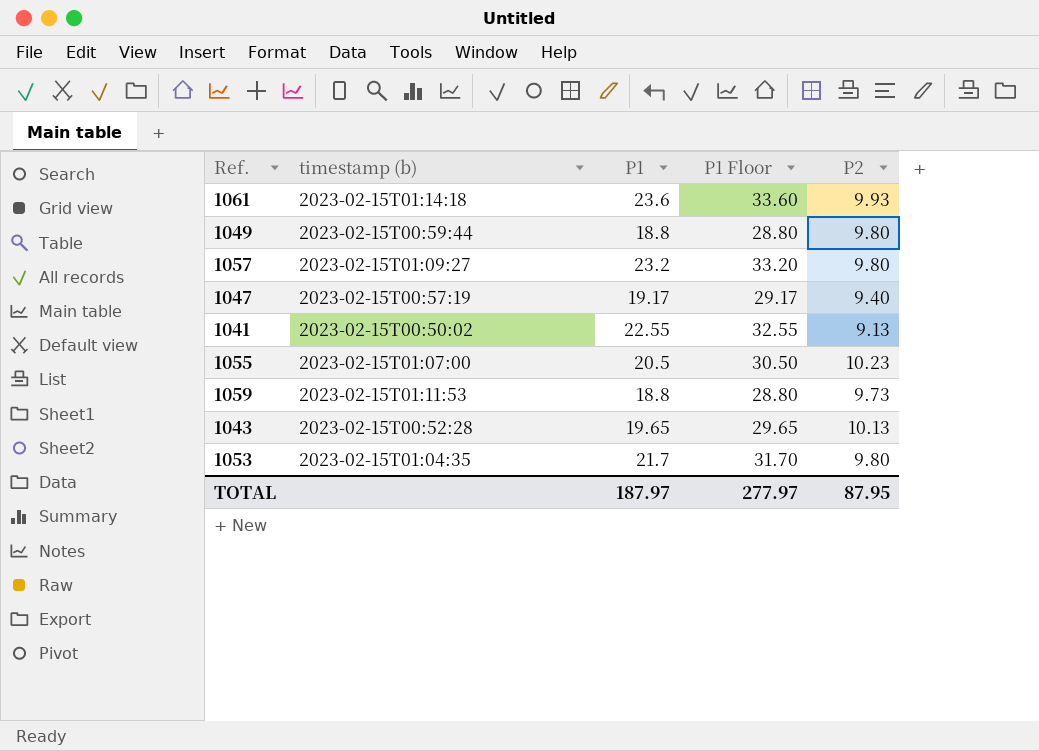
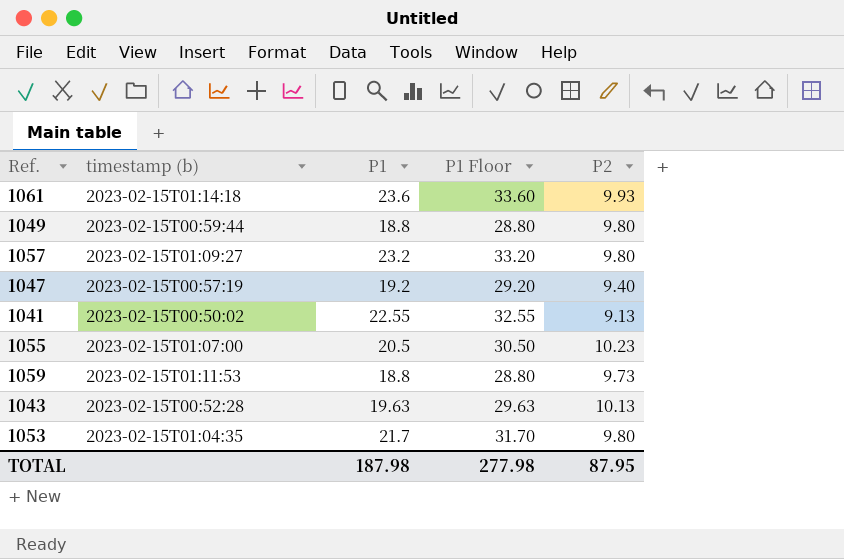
1047 | P1: 19.17 -> 19.2
1047 | P1 Floor: 29.17 -> 29.20
1043 | P1: 19.65 -> 19.63
1043 | P1 Floor: 29.65 -> 29.63
TOTAL | P1: 187.97 -> 187.98
TOTAL | P1 Floor: 277.97 -> 277.98

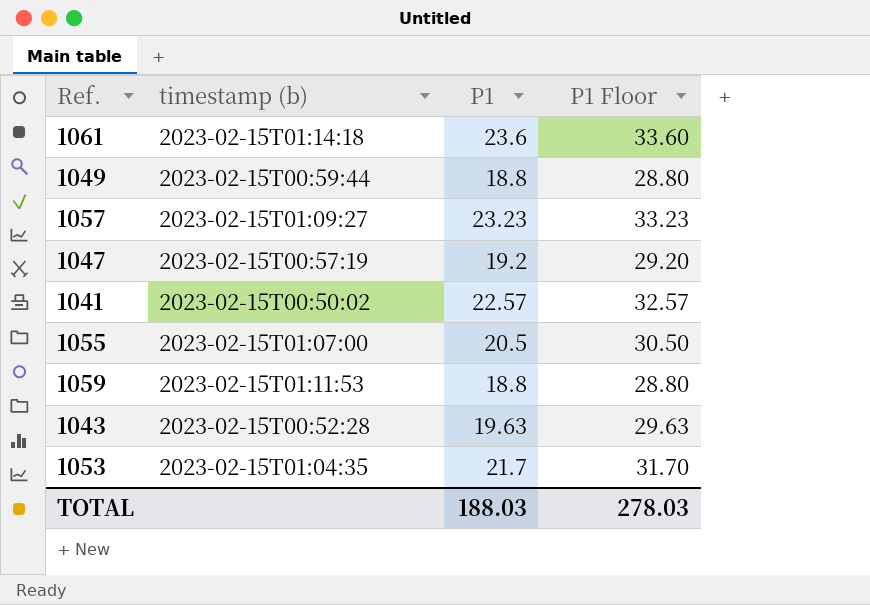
column P2 | position: 5 -> none
1057 | P1: 23.2 -> 23.23
1057 | P1 Floor: 33.20 -> 33.23
1041 | P1: 22.55 -> 22.57
1041 | P1 Floor: 32.55 -> 32.57
TOTAL | P1: 187.98 -> 188.03
TOTAL | P1 Floor: 277.98 -> 278.03

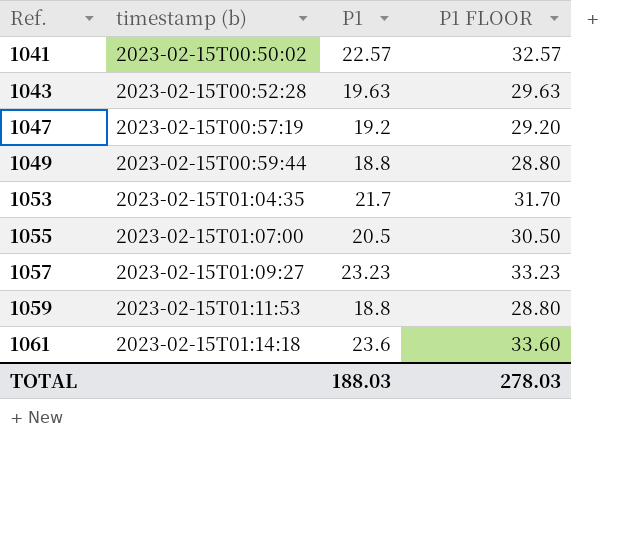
row order: none -> Ref. ascending
column name: P1 Floor -> P1 FLOOR

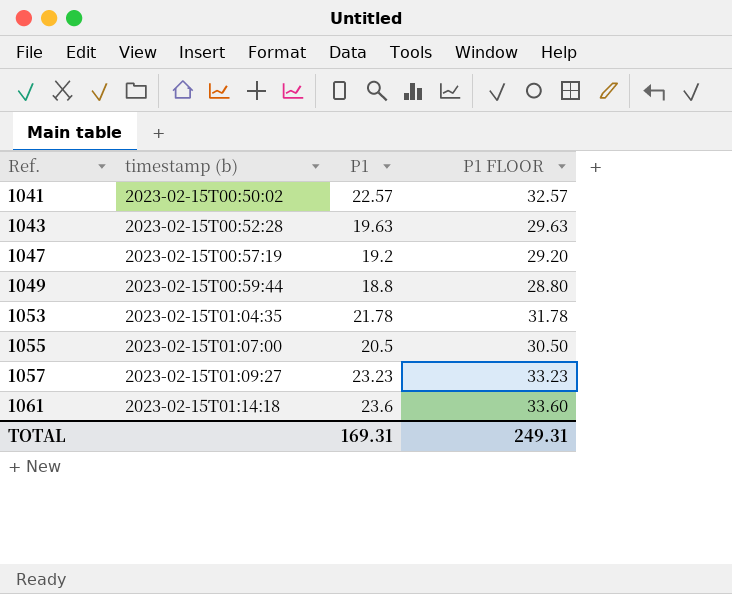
row 1059: 2023-02-15T01:11:53 | 18.8 | 28.80 -> none
1053 | P1: 21.7 -> 21.78
1053 | P1 FLOOR: 31.70 -> 31.78
TOTAL | P1: 188.03 -> 169.31
TOTAL | P1 FLOOR: 278.03 -> 249.31

